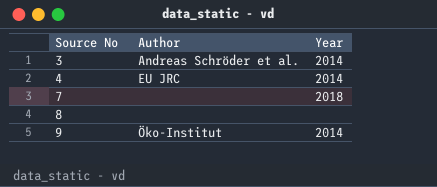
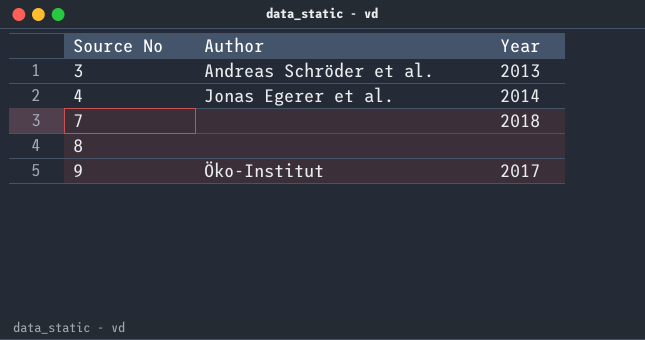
3 | Year: 2014 -> 2013
4 | Author: EU JRC -> Jonas Egerer et al.
9 | Year: 2014 -> 2017

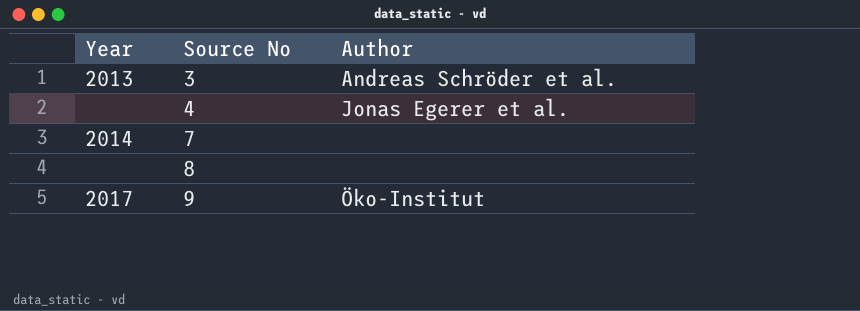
column Year | position: 3 -> 1
4 | Year: 2014 -> none
7 | Year: 2018 -> 2014

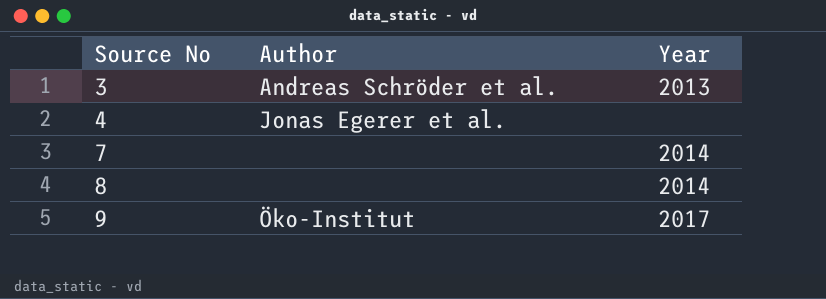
column Year | position: 1 -> 3
8 | Year: none -> 2014

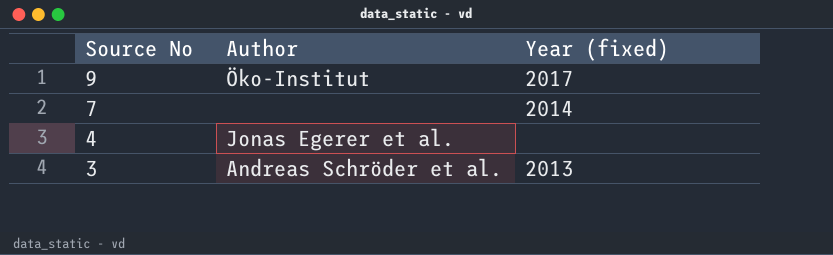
row order: Source No ascending -> Source No descending
column name: Year -> Year (fixed)
row 8: none | 2014 -> none

